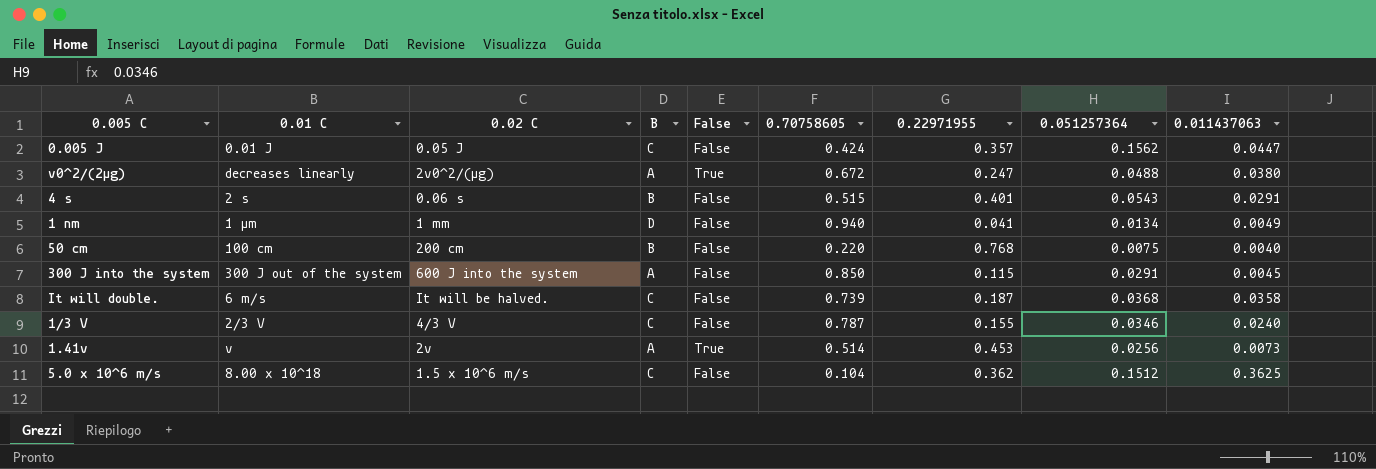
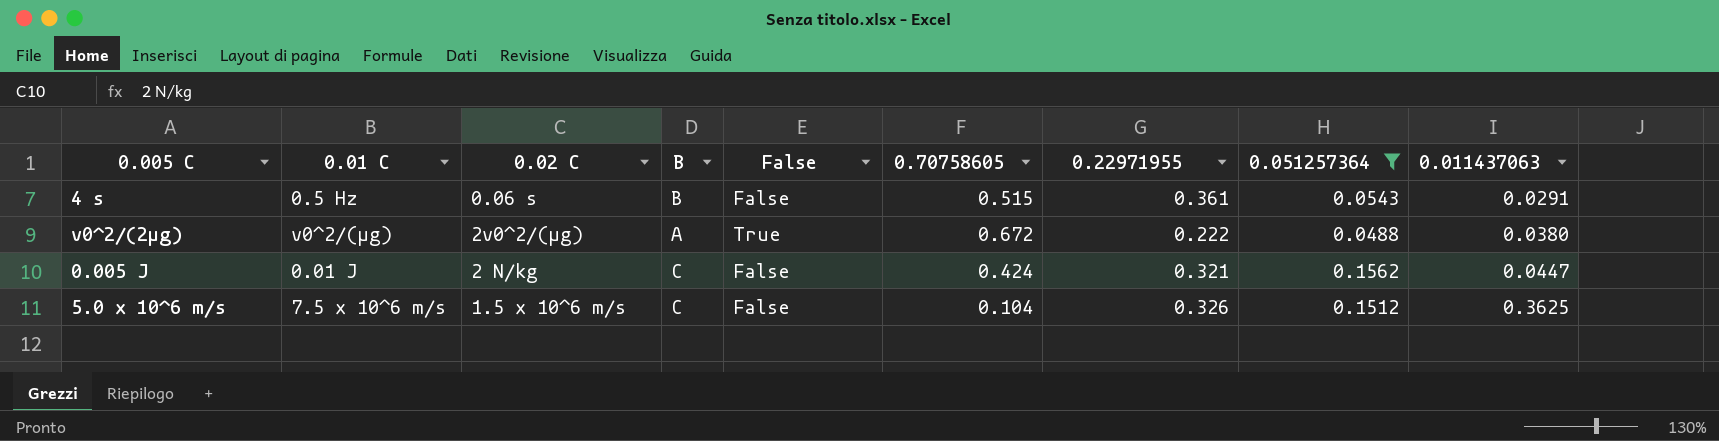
filter: none -> 0.051257364 >= 0.0488
row order: none -> 0.011437063 ascending
4 s | 0.01 C: 2 s -> 0.5 Hz
4 s | 0.22971955: 0.401 -> 0.361
v0^2/(2μg) | 0.01 C: decreases linearly -> v0^2/(μg)
v0^2/(2μg) | 0.22971955: 0.247 -> 0.222
0.005 J | 0.02 C: 0.05 J -> 2 N/kg
0.005 J | 0.22971955: 0.357 -> 0.321
5.0 × 10^6 m/s | 0.01 C: 8.00 × 10^18 -> 7.5 × 10^6 m/s
5.0 × 10^6 m/s | 0.22971955: 0.362 -> 0.326

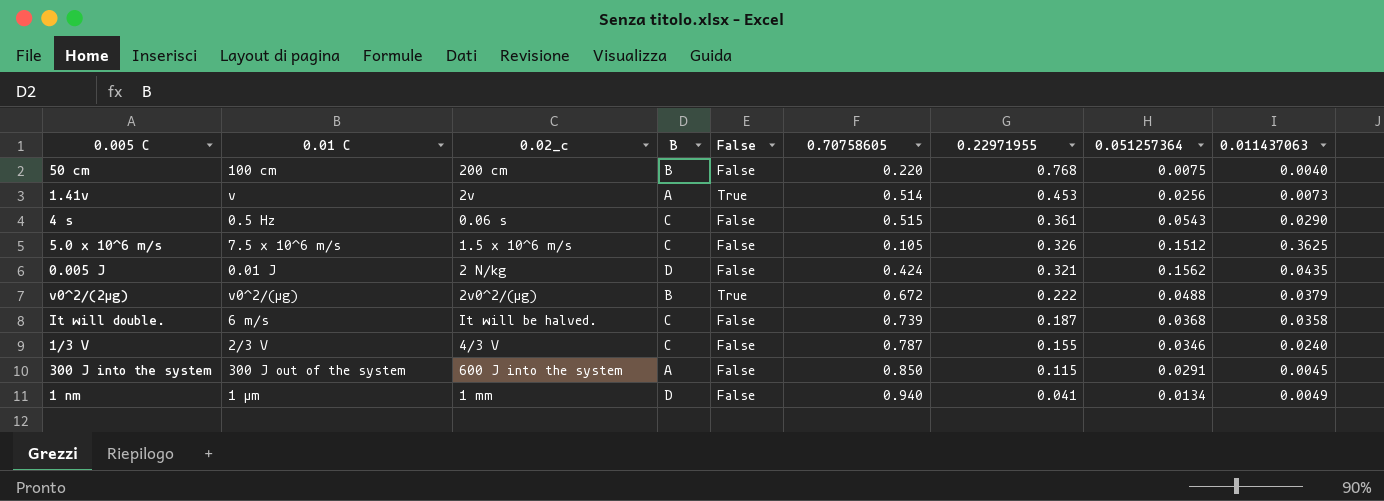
filter: 0.051257364 >= 0.0488 -> none
row order: 0.011437063 ascending -> 0.22971955 descending
column name: 0.02 C -> 0.02_c
4 s | B: B -> C
4 s | 0.011437063: 0.0291 -> 0.0290
5.0 × 10^6 m/s | 0.70758605: 0.104 -> 0.105
0.005 J | B: C -> D
0.005 J | 0.011437063: 0.0447 -> 0.0435
v0^2/(2μg) | B: A -> B
v0^2/(2μg) | 0.011437063: 0.0380 -> 0.0379

